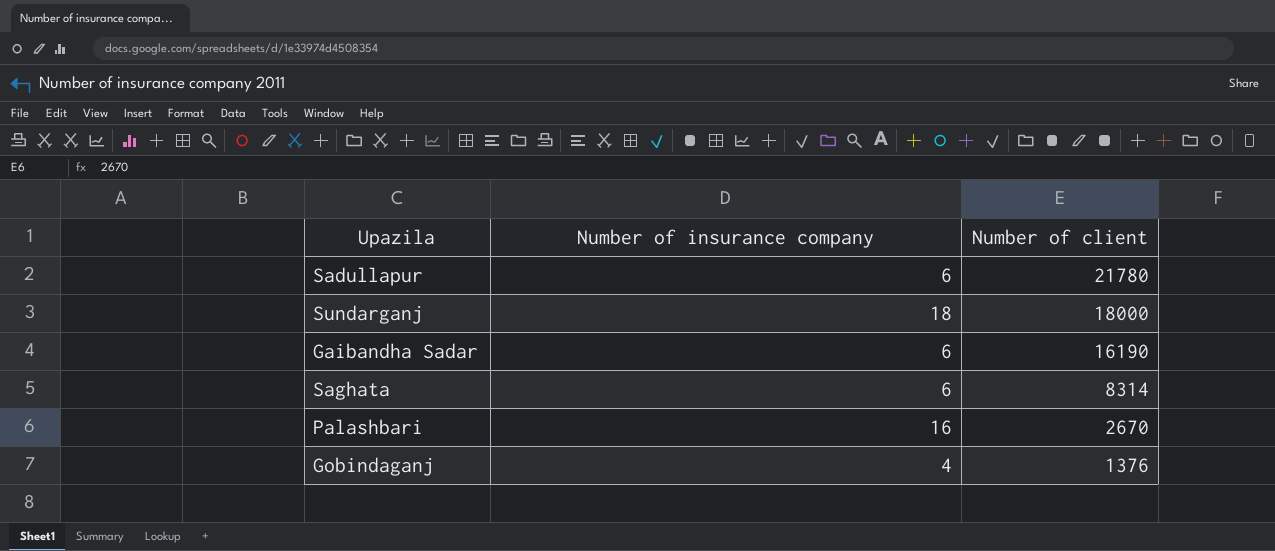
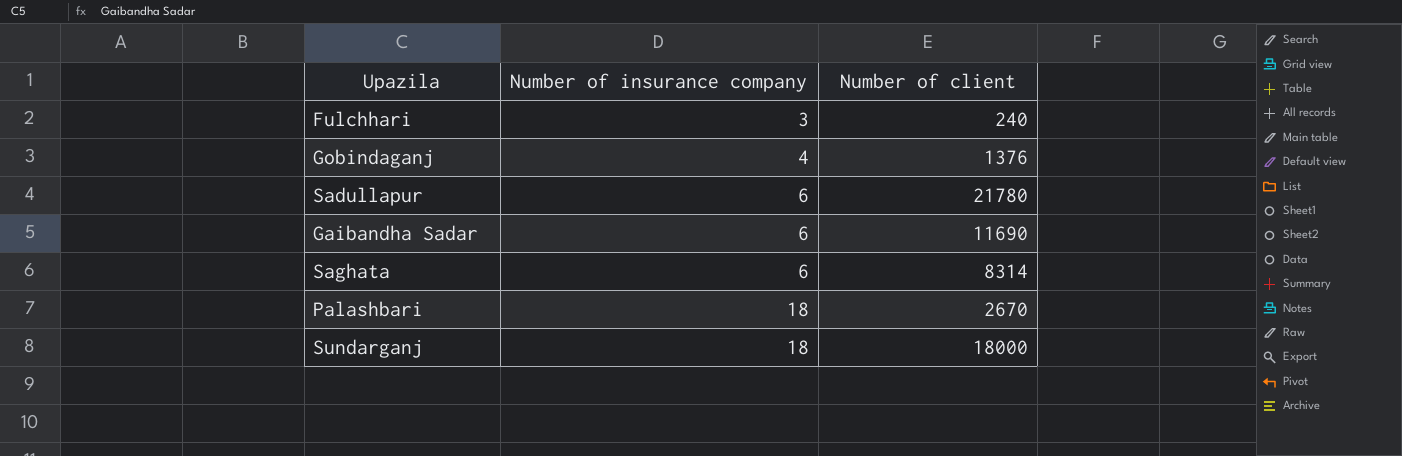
row order: Number of client descending -> Number of insurance company ascending
row Fulchhari: none -> 3 | 240
Gaibandha Sadar | Number of client: 16190 -> 11690
Palashbari | Number of insurance company: 16 -> 18

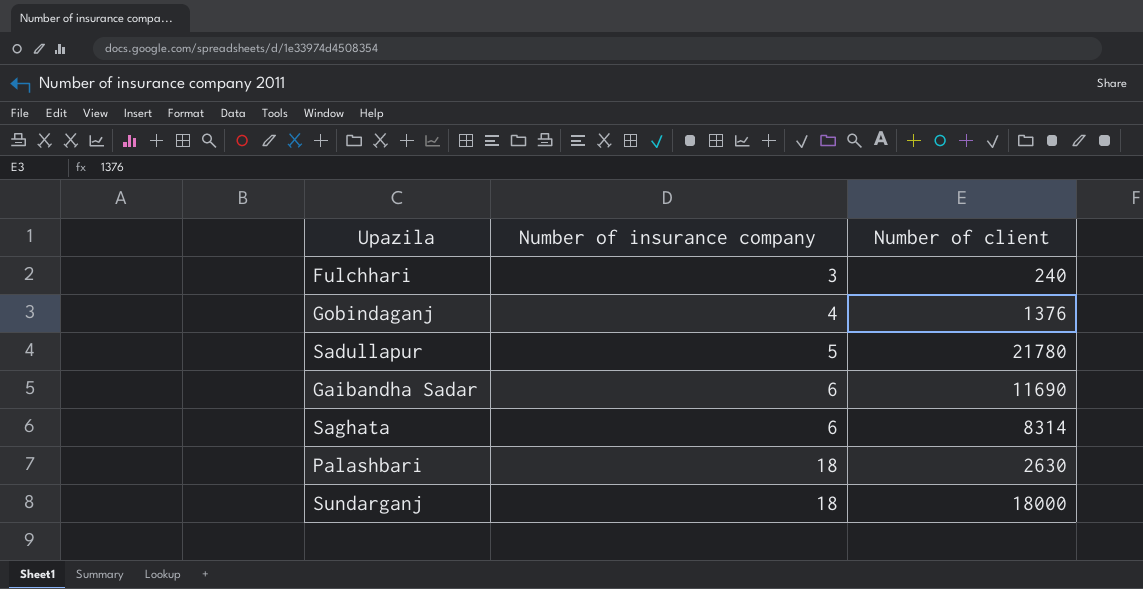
Sadullapur | Number of insurance company: 6 -> 5
Palashbari | Number of client: 2670 -> 2630

